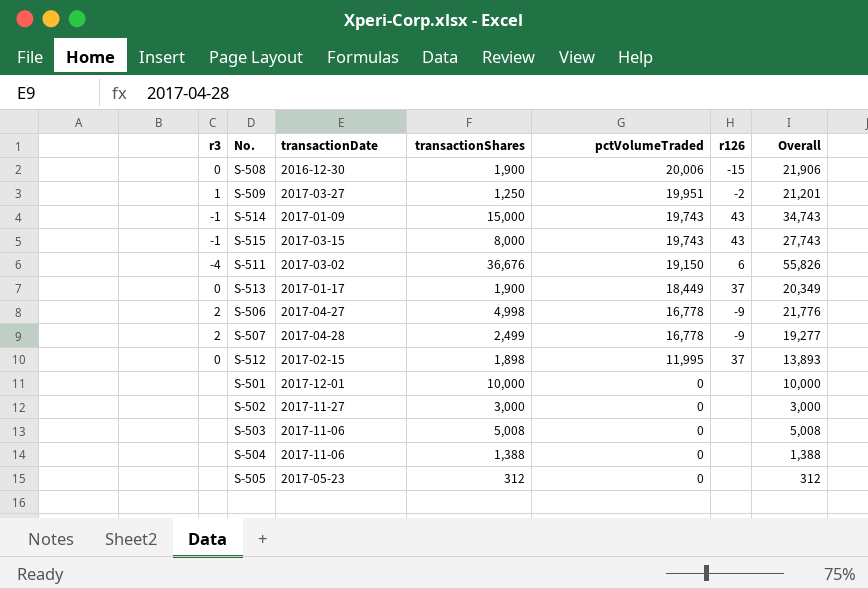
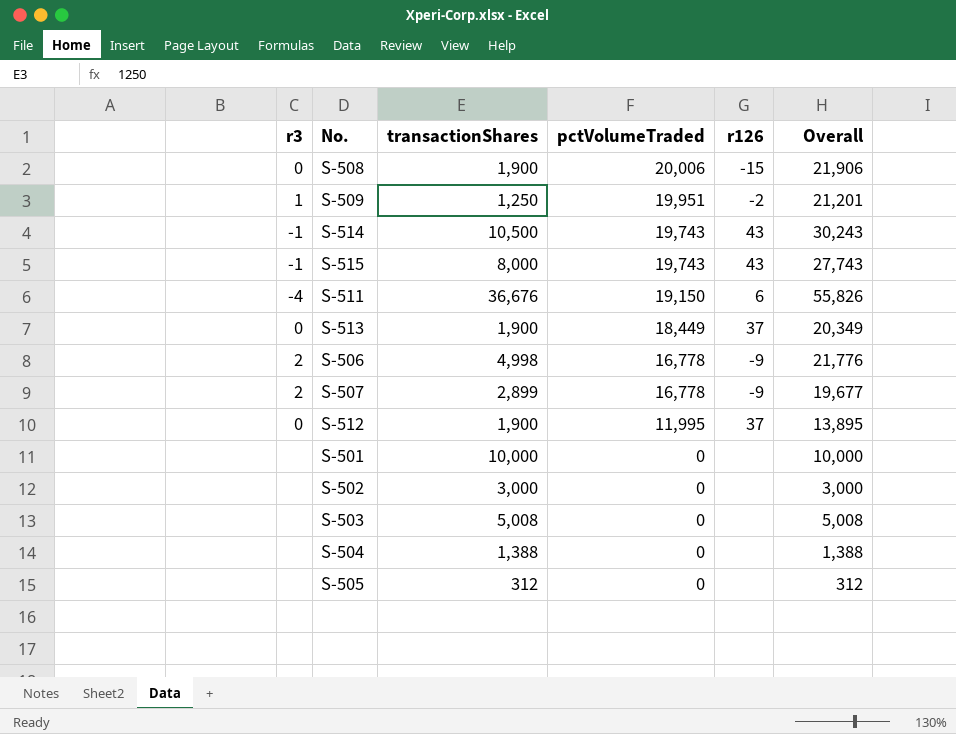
column transactionDate | position: 3 -> none
S-514 | transactionShares: 15,000 -> 10,500
S-514 | Overall: 34,743 -> 30,243
S-507 | transactionShares: 2,499 -> 2,899
S-507 | Overall: 19,277 -> 19,677
S-512 | transactionShares: 1,898 -> 1,900
S-512 | Overall: 13,893 -> 13,895

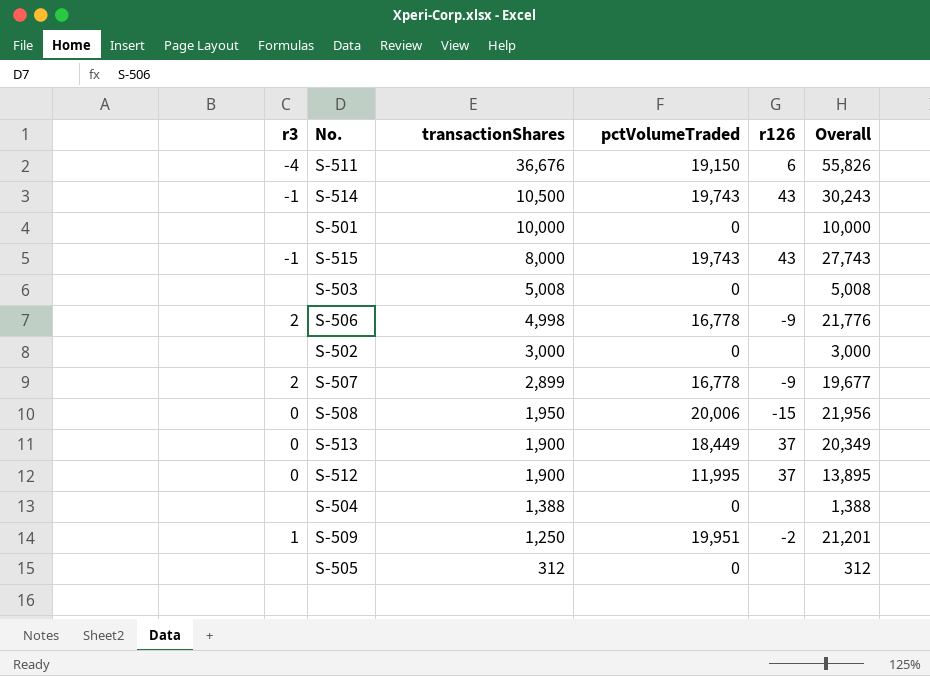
row order: pctVolumeTraded descending -> transactionShares descending
S-508 | transactionShares: 1,900 -> 1,950
S-508 | Overall: 21,906 -> 21,956

